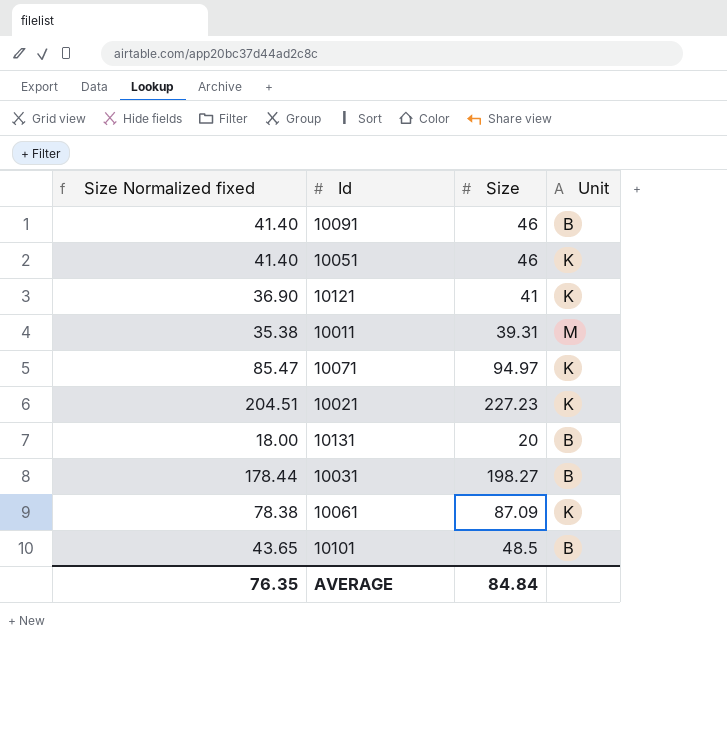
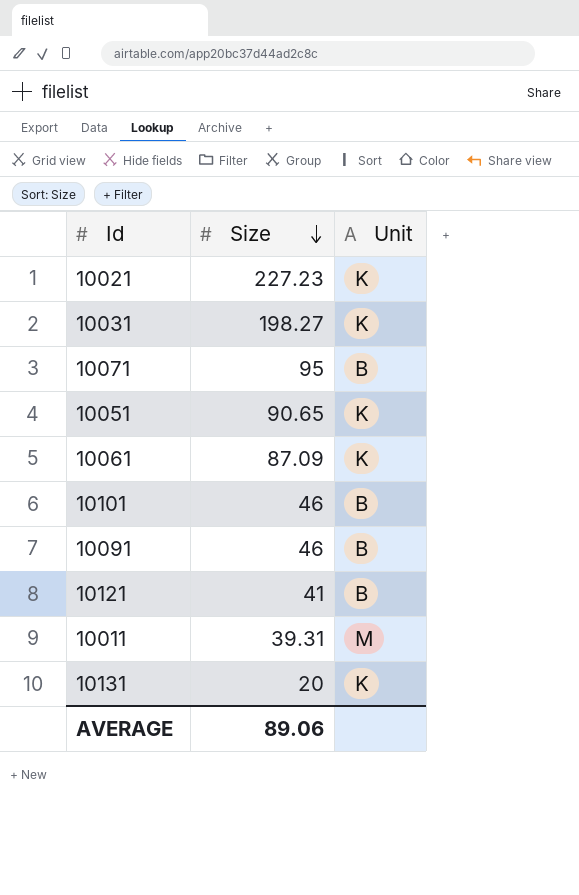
row order: none -> Size descending
column Size Normalized fixed | formula: [Size] * 0.9 -> none
10031 | Unit: B -> K
10071 | Size: 94.97 -> 95
10071 | Unit: K -> B
10051 | Size: 46 -> 90.65
10101 | Size: 48.5 -> 46
10121 | Unit: K -> B
10131 | Unit: B -> K
AVERAGE | Size: 84.84 -> 89.06

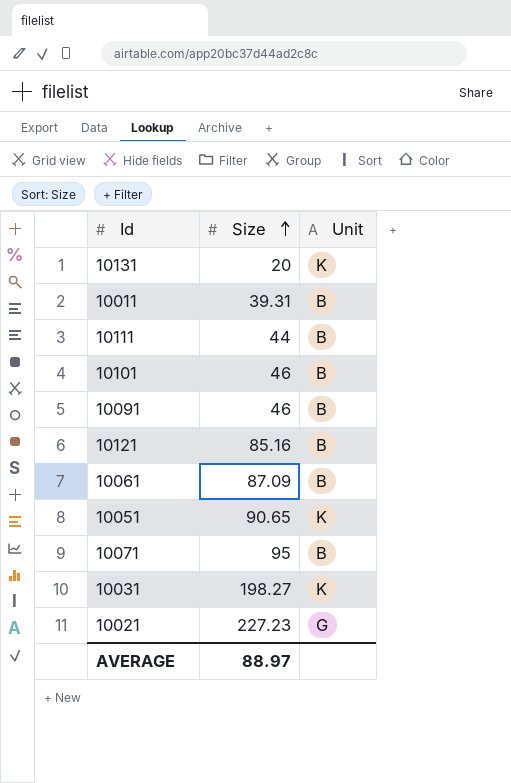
row order: Size descending -> Size ascending
10011 | Unit: M -> B
row 10111: none -> 44 | B
10121 | Size: 41 -> 85.16
10061 | Unit: K -> B
10021 | Unit: K -> G
AVERAGE | Size: 89.06 -> 88.97

